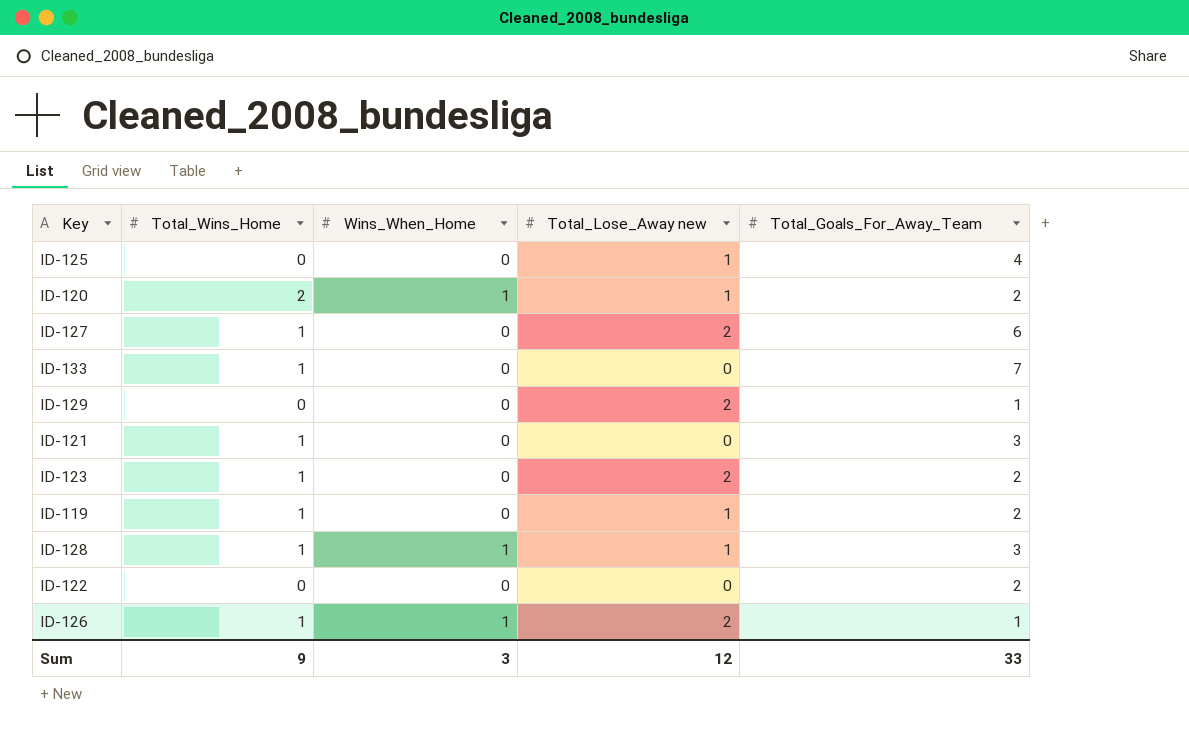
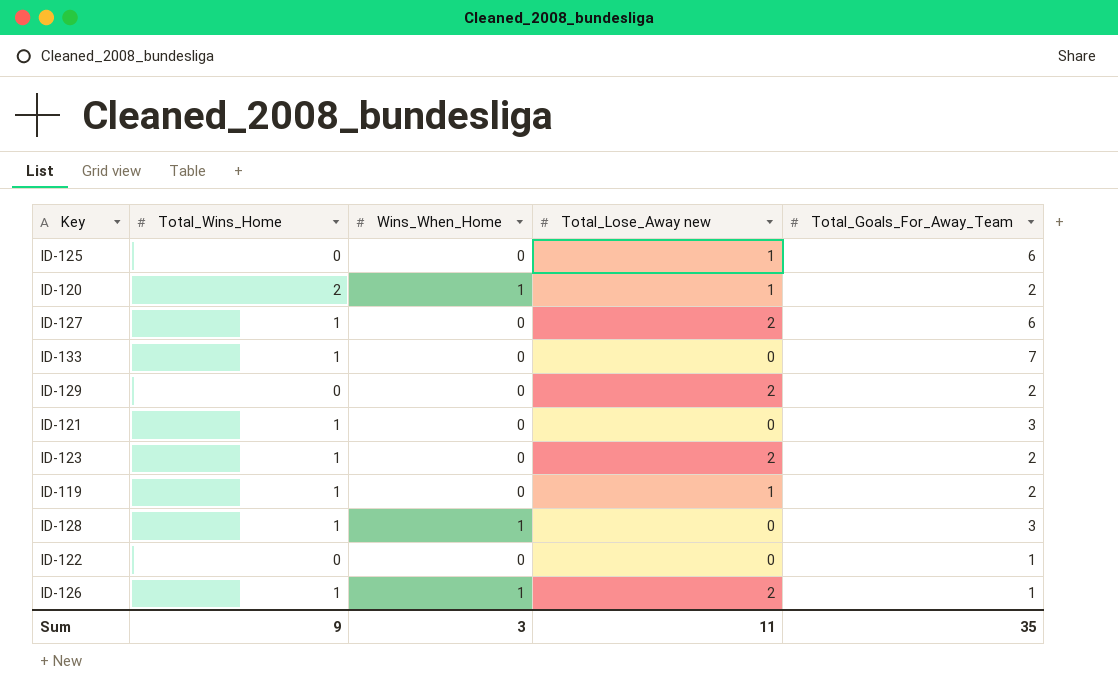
ID-125 | Total_Goals_For_Away_Team: 4 -> 6
ID-129 | Total_Goals_For_Away_Team: 1 -> 2
ID-128 | Total_Lose_Away new: 1 -> 0
ID-122 | Total_Goals_For_Away_Team: 2 -> 1
Sum | Total_Lose_Away new: 12 -> 11
Sum | Total_Goals_For_Away_Team: 33 -> 35

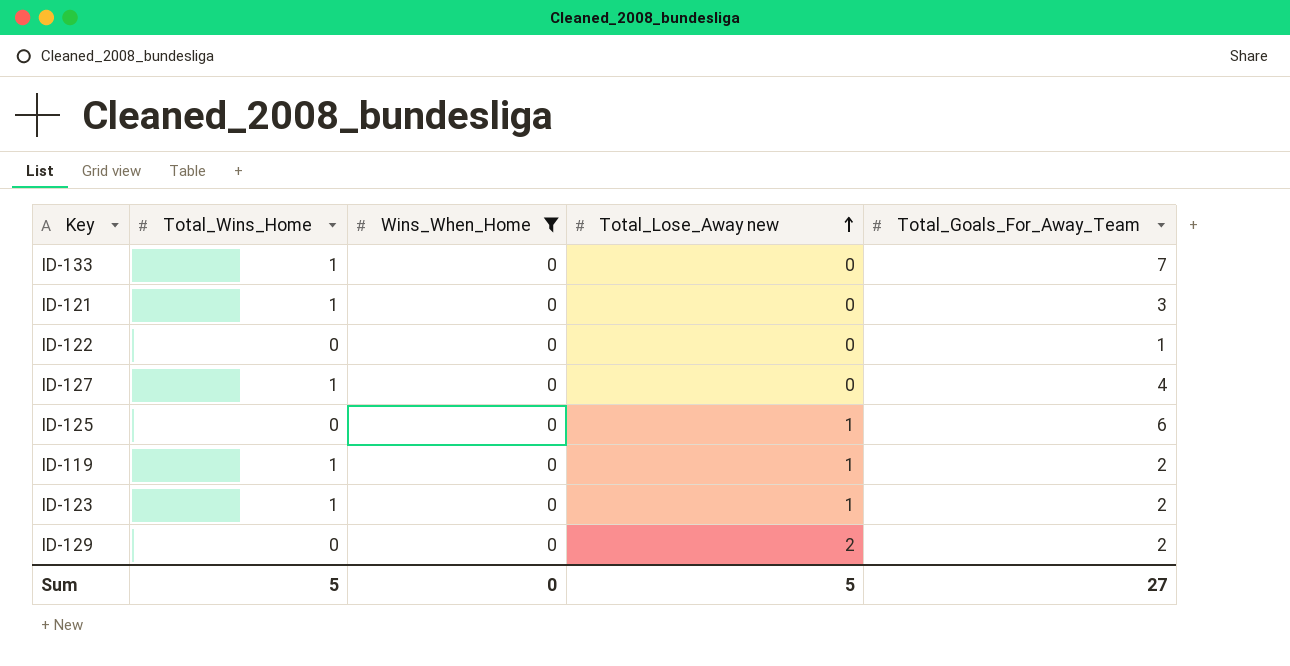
filter: none -> Wins_When_Home = 0
row order: none -> Total_Lose_Away new ascending
ID-127 | Total_Lose_Away new: 2 -> 0
ID-127 | Total_Goals_For_Away_Team: 6 -> 4
ID-123 | Total_Lose_Away new: 2 -> 1
Sum | Total_Wins_Home: 9 -> 5
Sum | Wins_When_Home: 3 -> 0
Sum | Total_Lose_Away new: 11 -> 5
Sum | Total_Goals_For_Away_Team: 35 -> 27

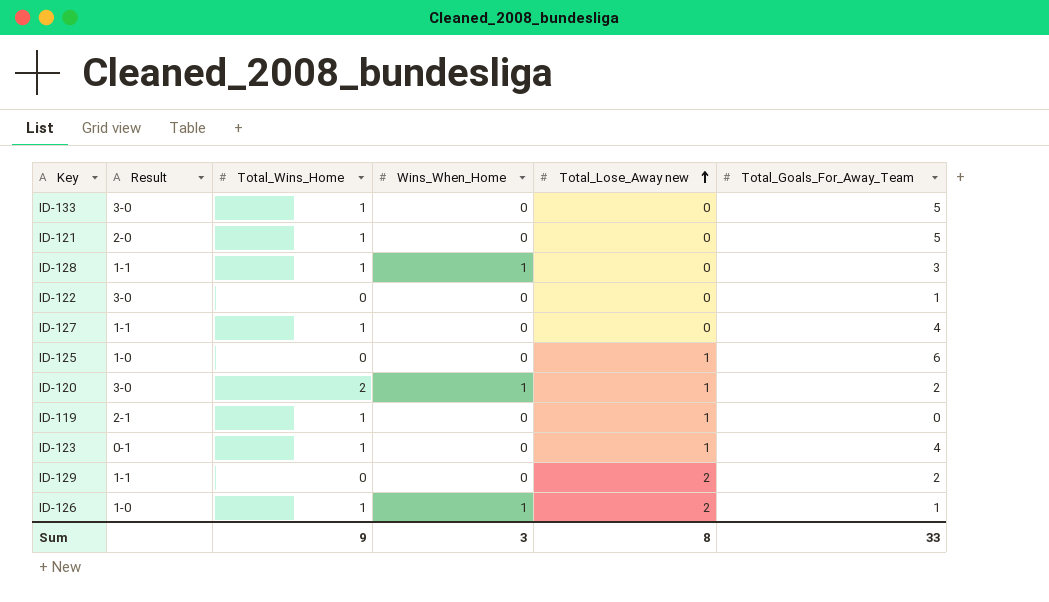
filter: Wins_When_Home = 0 -> none
column Result | position: none -> 2
ID-133 | Total_Goals_For_Away_Team: 7 -> 5
ID-121 | Total_Goals_For_Away_Team: 3 -> 5
ID-119 | Total_Goals_For_Away_Team: 2 -> 0
ID-123 | Total_Goals_For_Away_Team: 2 -> 4
Sum | Total_Wins_Home: 5 -> 9
Sum | Wins_When_Home: 0 -> 3
Sum | Total_Lose_Away new: 5 -> 8
Sum | Total_Goals_For_Away_Team: 27 -> 33

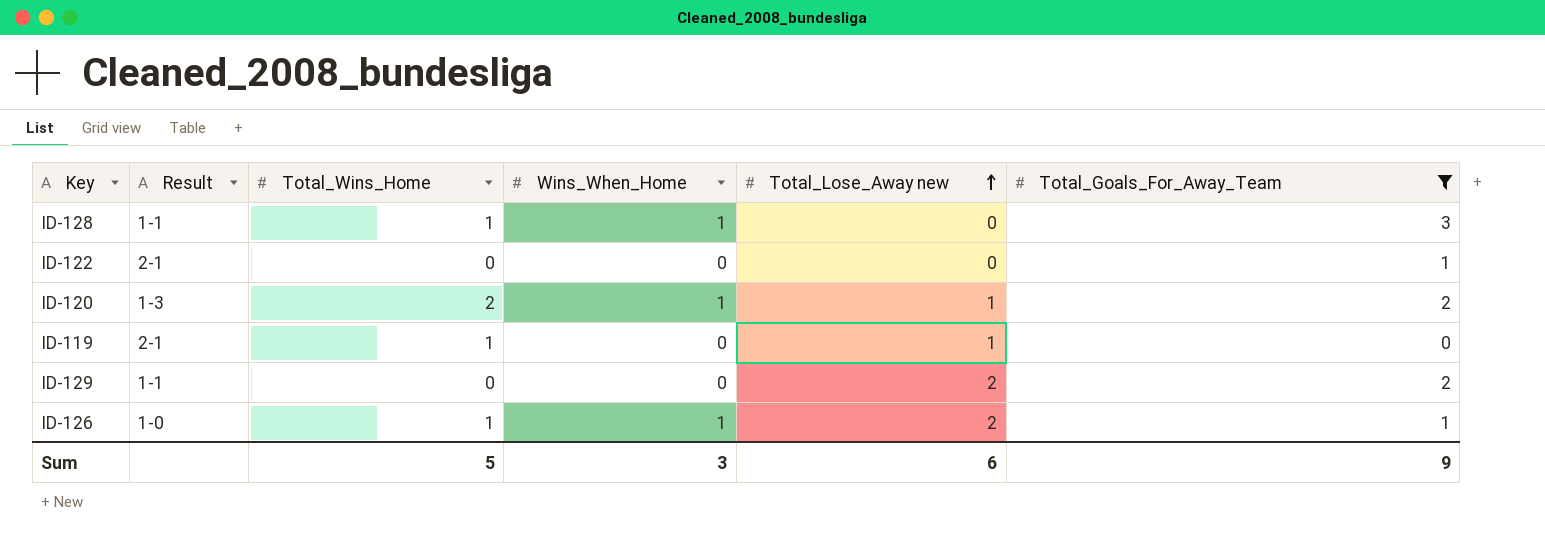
filter: none -> Total_Goals_For_Away_Team <= 3
ID-122 | Result: 3-0 -> 2-1
ID-120 | Result: 3-0 -> 1-3
Sum | Total_Wins_Home: 9 -> 5
Sum | Total_Lose_Away new: 8 -> 6
Sum | Total_Goals_For_Away_Team: 33 -> 9

